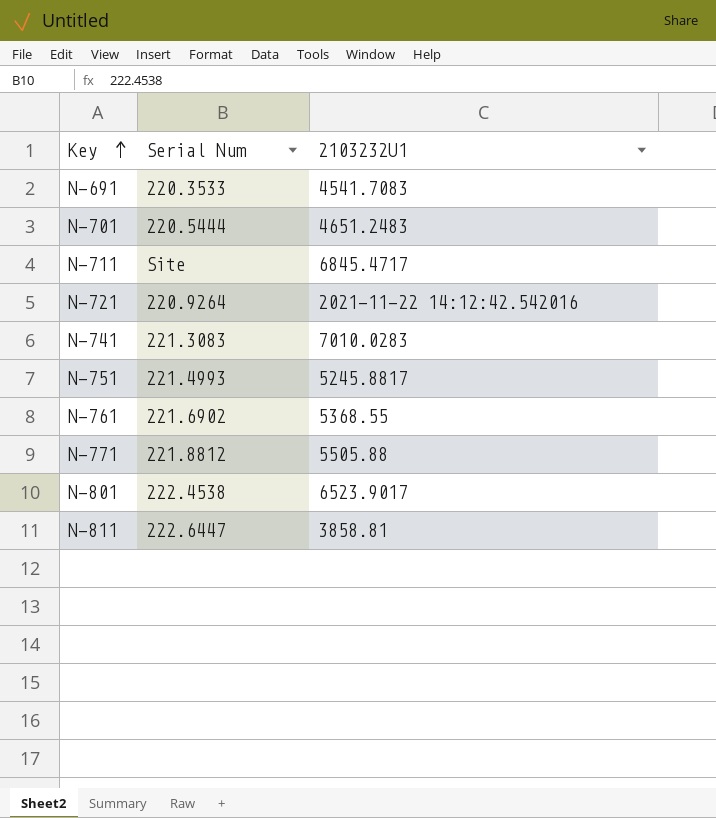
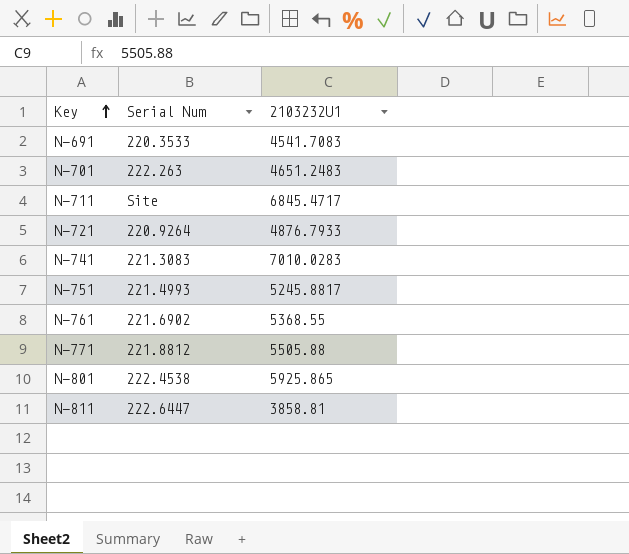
N-701 | Serial Num: 220.5444 -> 222.263
N-721 | 2103232U1: 2021-11-22 14:12:42.542016 -> 4876.7933
N-801 | 2103232U1: 6523.9017 -> 5925.865

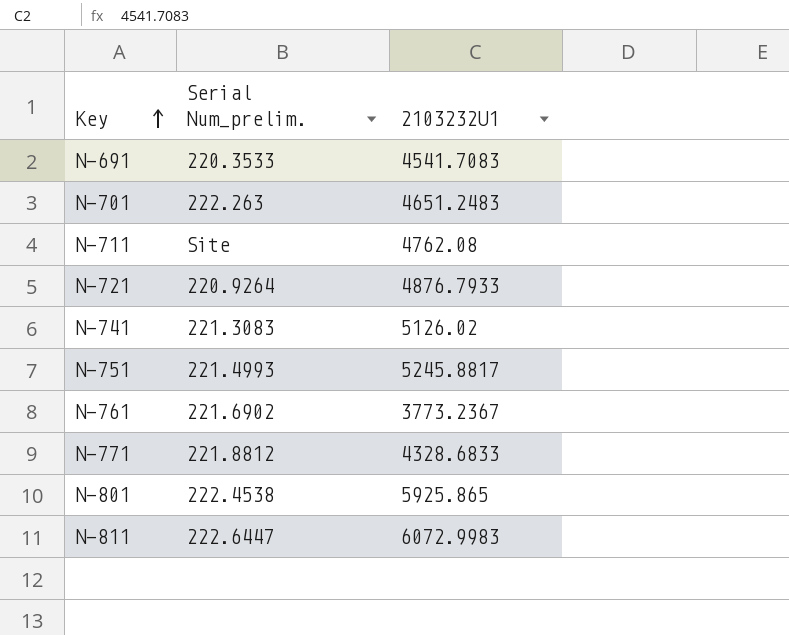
column name: Serial Num -> Serial Num_prelim.
N-711 | 2103232U1: 6845.4717 -> 4762.08
N-741 | 2103232U1: 7010.0283 -> 5126.02
N-761 | 2103232U1: 5368.55 -> 3773.2367
N-771 | 2103232U1: 5505.88 -> 4328.6833
N-811 | 2103232U1: 3858.81 -> 6072.9983

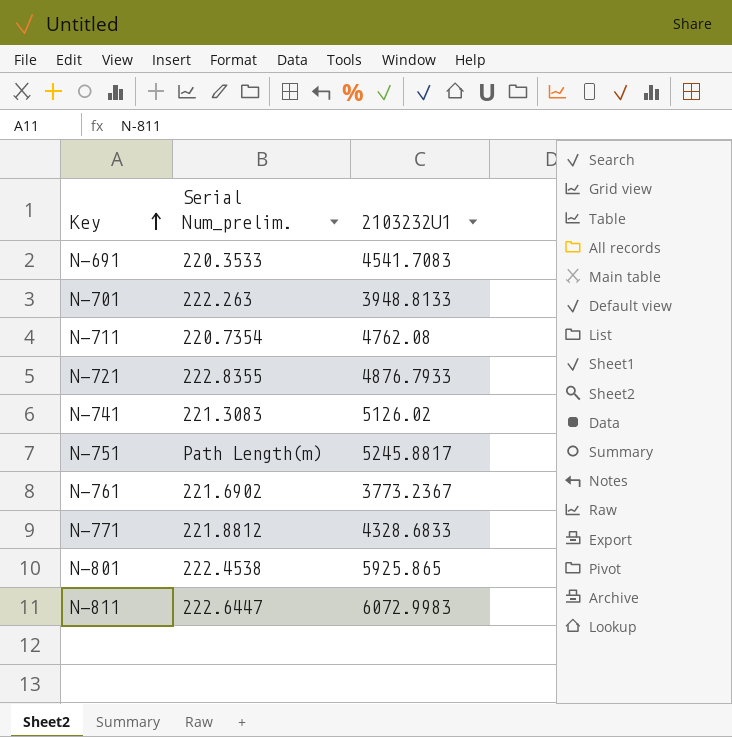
N-701 | 2103232U1: 4651.2483 -> 3948.8133
N-711 | Serial Num_prelim.: Site -> 220.7354
N-721 | Serial Num_prelim.: 220.9264 -> 222.8355
N-751 | Serial Num_prelim.: 221.4993 -> Path Length(m)

